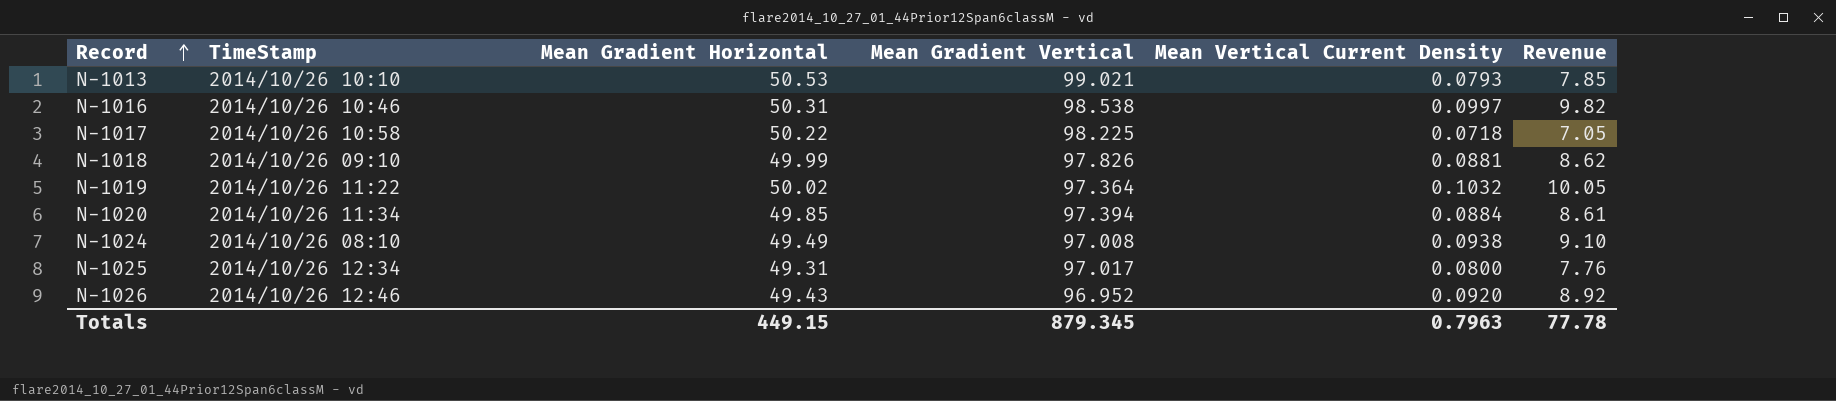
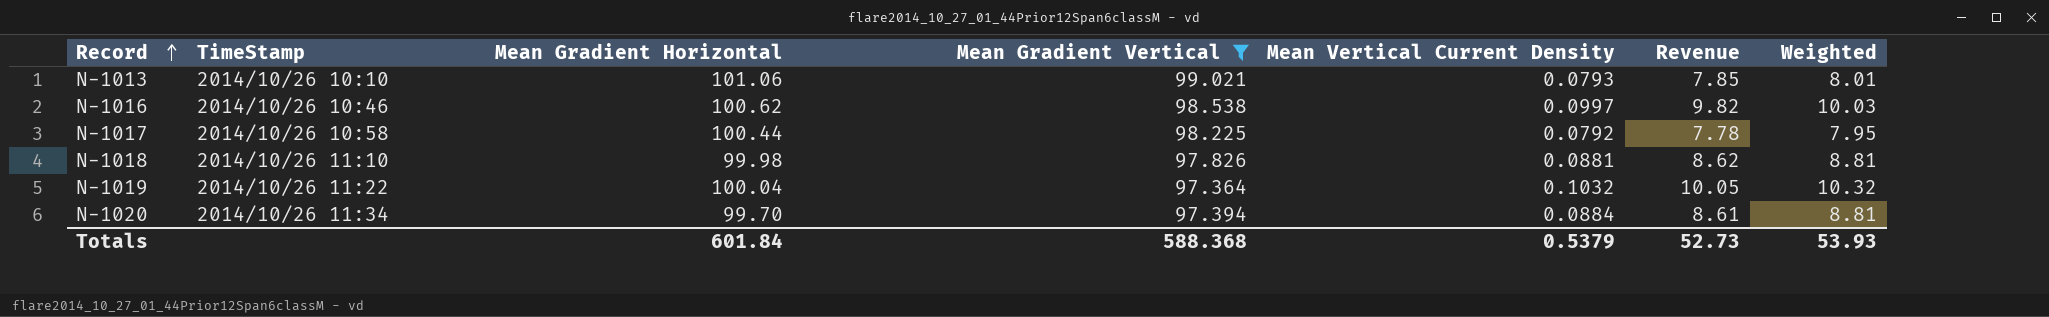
filter: none -> Mean Gradient Vertical >= 97.364
column Weighted | formula: none -> [Mean Gradient Horizontal] * [Mean Vertical Current Density]
N-1013 | Mean Gradient Horizontal: 50.53 -> 101.06
N-1016 | Mean Gradient Horizontal: 50.31 -> 100.62
N-1017 | Mean Gradient Horizontal: 50.22 -> 100.44
N-1017 | Mean Vertical Current Density: 0.0718 -> 0.0792
N-1017 | Revenue: 7.05 -> 7.78
N-1018 | TimeStamp: 2014/10/26 09:10 -> 2014/10/26 11:10
N-1018 | Mean Gradient Horizontal: 49.99 -> 99.98
N-1019 | Mean Gradient Horizontal: 50.02 -> 100.04
N-1020 | Mean Gradient Horizontal: 49.85 -> 99.70
Totals | Mean Gradient Horizontal: 449.15 -> 601.84
Totals | Mean Gradient Vertical: 879.345 -> 588.368
Totals | Mean Vertical Current Density: 0.7963 -> 0.5379
Totals | Revenue: 77.78 -> 52.73

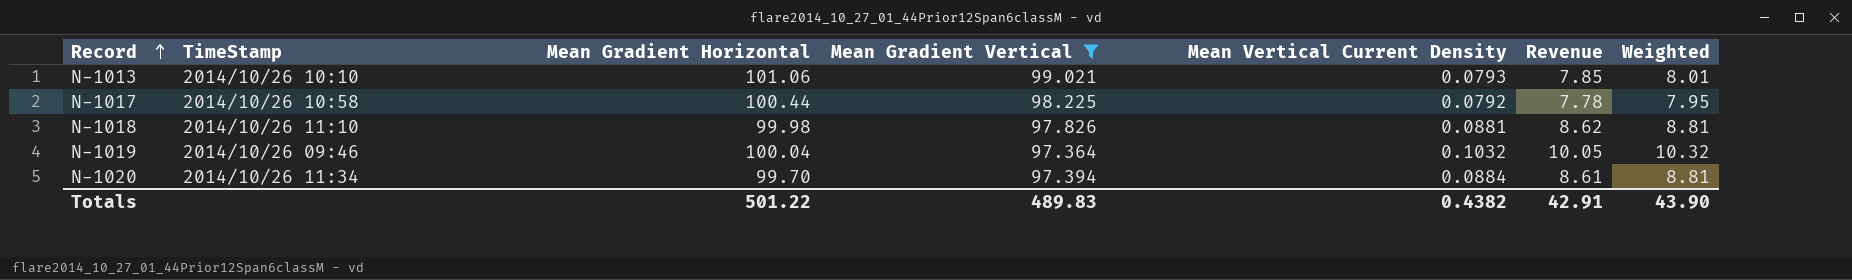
row N-1016: 2014/10/26 10:46 | 100.62 | 98.538 | 0.0997 | 9.82 | 10.03 -> none
N-1019 | TimeStamp: 2014/10/26 11:22 -> 2014/10/26 09:46
Totals | Mean Gradient Horizontal: 601.84 -> 501.22
Totals | Mean Gradient Vertical: 588.368 -> 489.83
Totals | Mean Vertical Current Density: 0.5379 -> 0.4382
Totals | Revenue: 52.73 -> 42.91
Totals | Weighted: 53.93 -> 43.90

